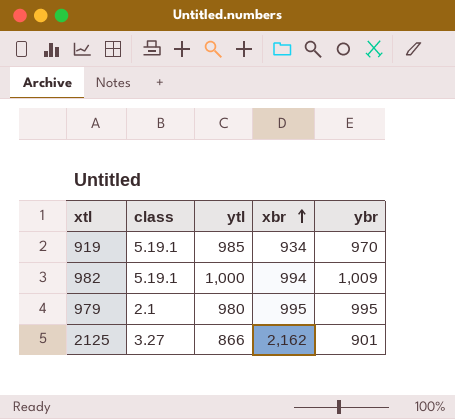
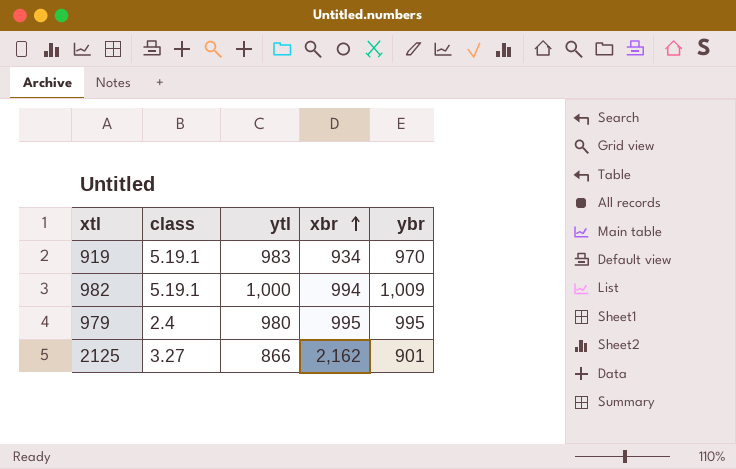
919 | ytl: 985 -> 983
979 | class: 2.1 -> 2.4

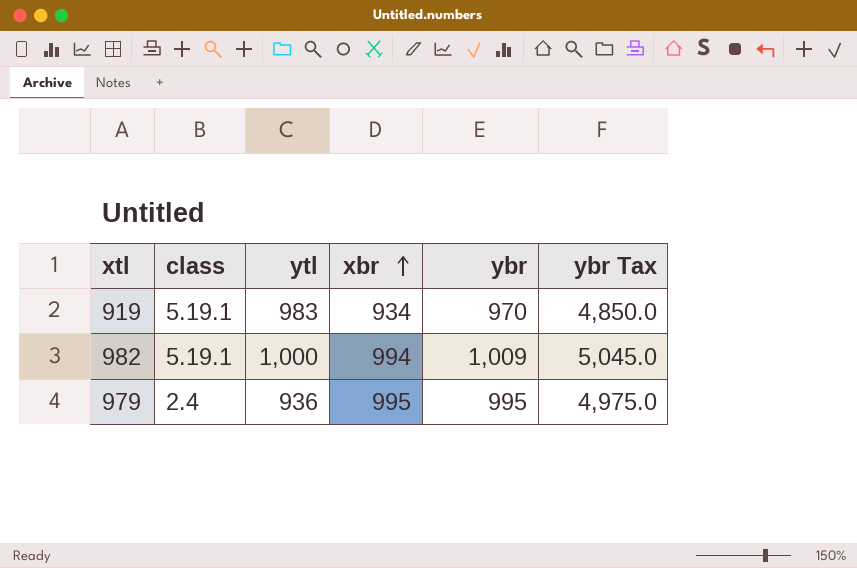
column ybr Tax | formula: none -> [ybr] * 5
row 2125: 3.27 | 866 | 2,162 | 901 -> none
979 | ytl: 980 -> 936

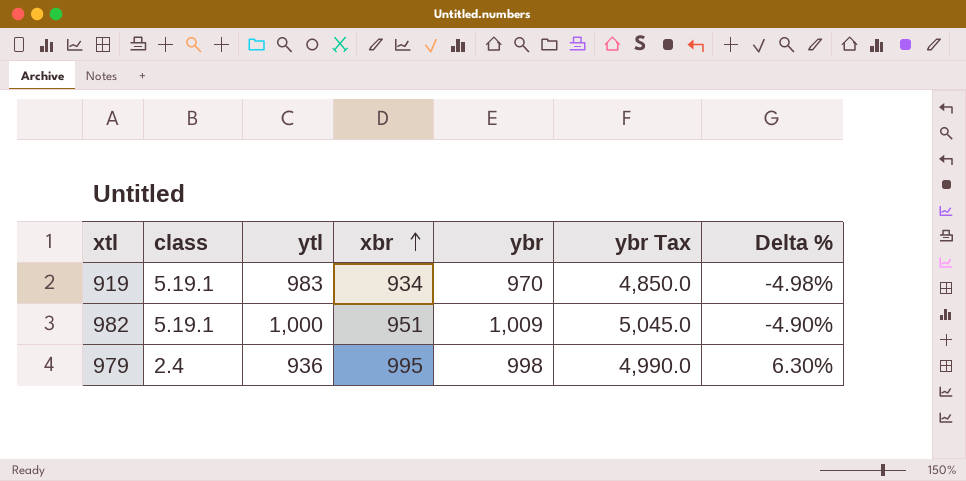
column Delta % | formula: none -> ([xbr] - [ytl]) / [ytl]
982 | xbr: 994 -> 951
979 | ybr: 995 -> 998
979 | ybr Tax: 4,975.0 -> 4,990.0

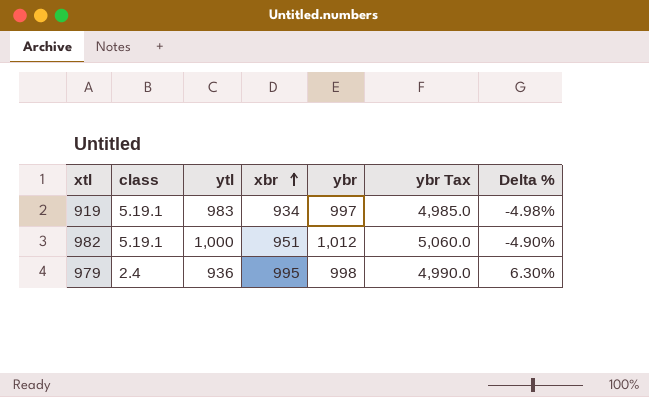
919 | ybr: 970 -> 997
919 | ybr Tax: 4,850.0 -> 4,985.0
982 | ybr: 1,009 -> 1,012
982 | ybr Tax: 5,045.0 -> 5,060.0

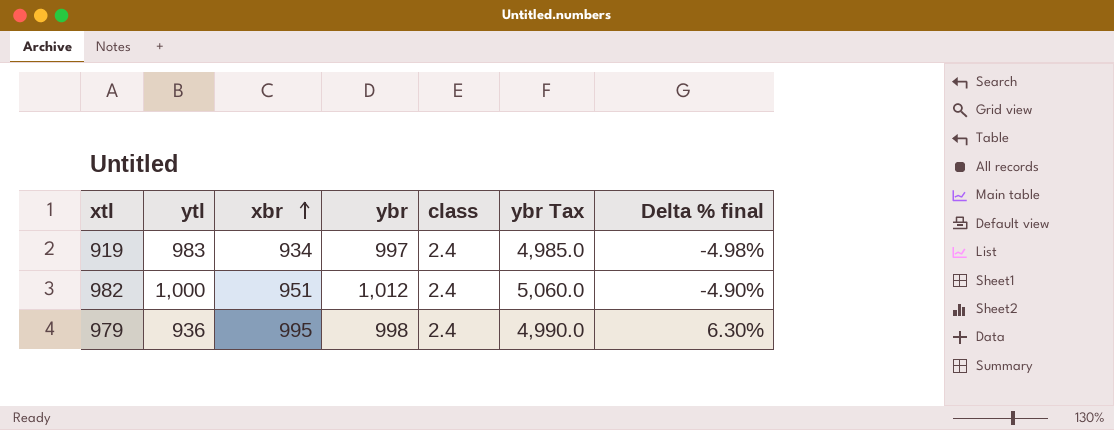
column class | position: 2 -> 5
column name: Delta % -> Delta % final
919 | class: 5.19.1 -> 2.4
982 | class: 5.19.1 -> 2.4

